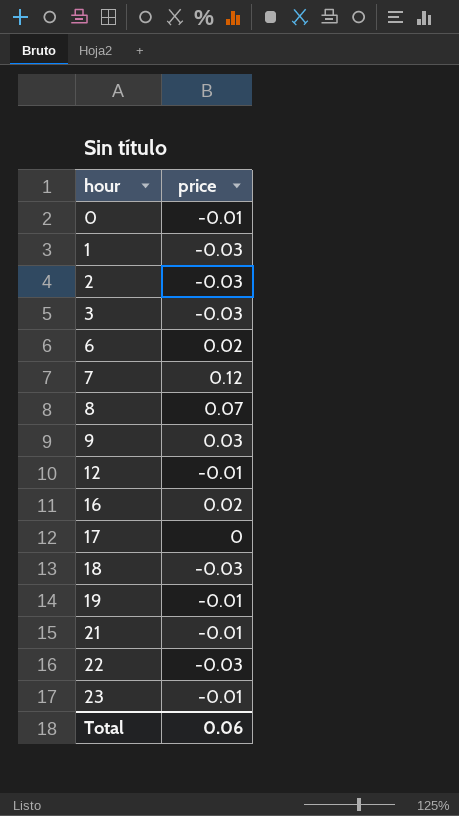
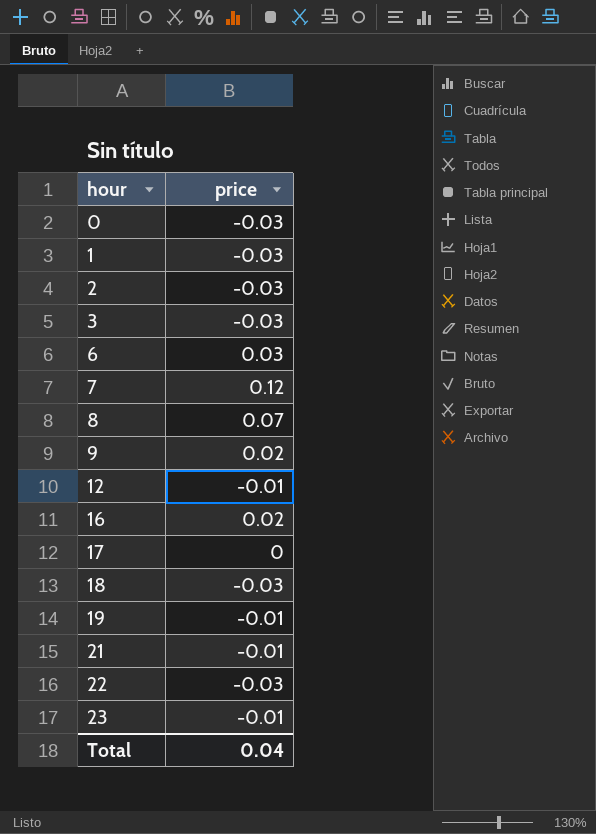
0 | price: -0.01 -> -0.03
6 | price: 0.02 -> 0.03
9 | price: 0.03 -> 0.02
Total | price: 0.06 -> 0.04

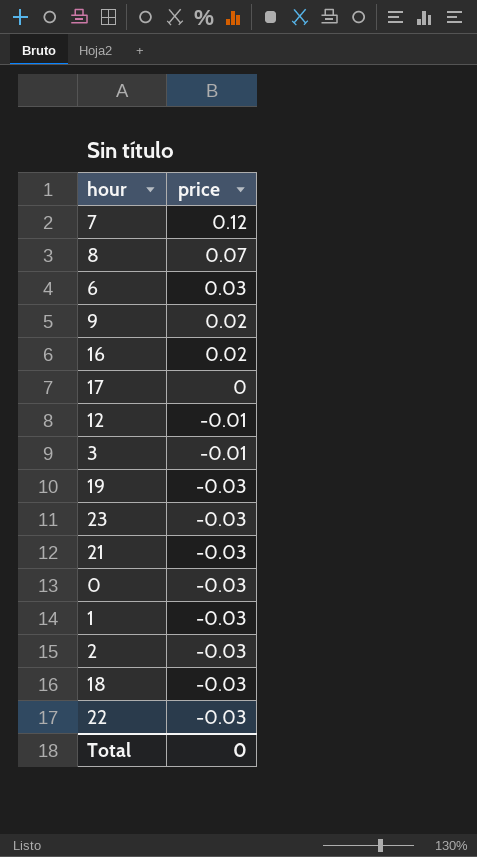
row order: hour ascending -> price descending
3 | price: -0.03 -> -0.01
19 | price: -0.01 -> -0.03
23 | price: -0.01 -> -0.03
21 | price: -0.01 -> -0.03
Total | price: 0.04 -> 0

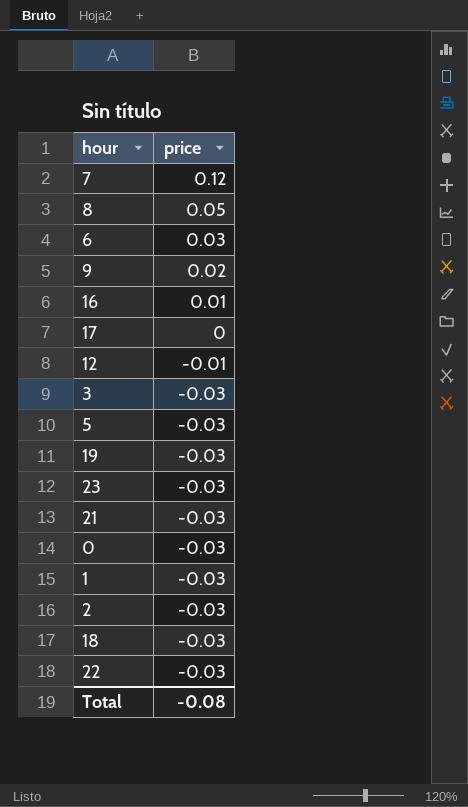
8 | price: 0.07 -> 0.05
16 | price: 0.02 -> 0.01
3 | price: -0.01 -> -0.03
row 5: none -> -0.03
Total | price: 0 -> -0.08

